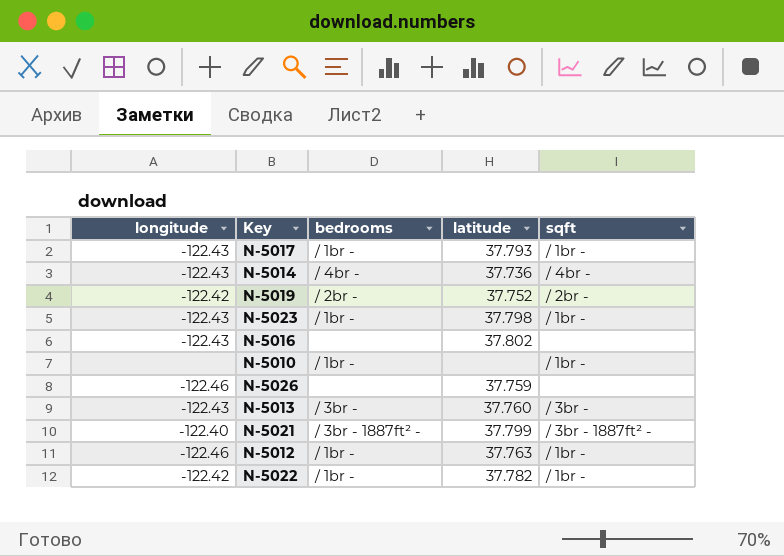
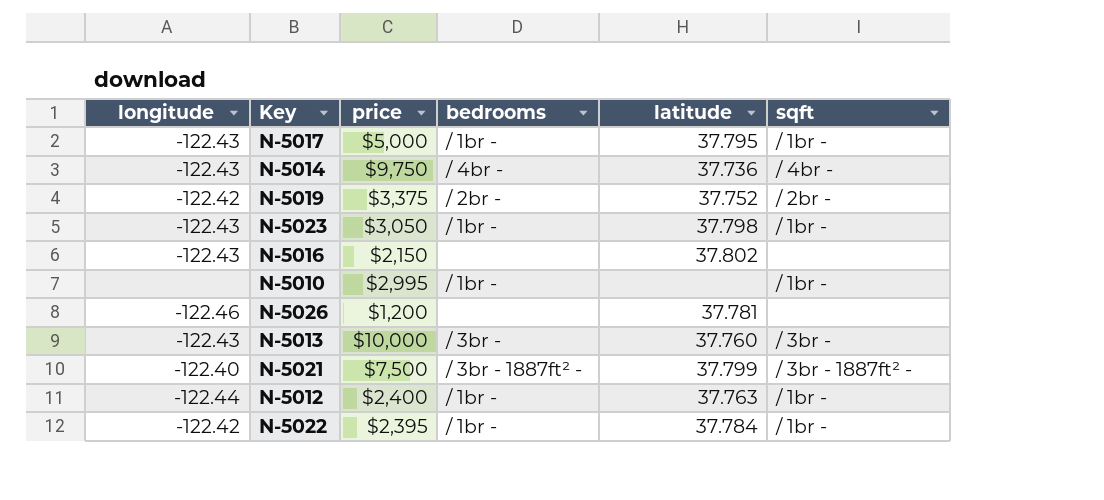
column price | position: none -> 3
N-5017 | latitude: 37.793 -> 37.795
N-5026 | latitude: 37.759 -> 37.781
N-5012 | longitude: -122.46 -> -122.44
N-5022 | latitude: 37.782 -> 37.784

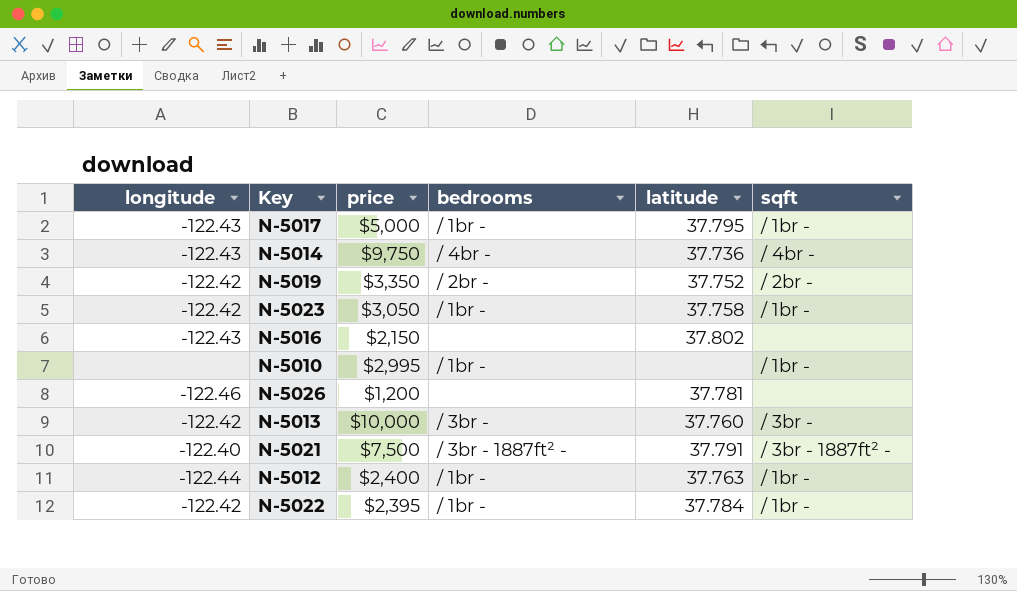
N-5019 | price: $3,375 -> $3,350
N-5023 | longitude: -122.43 -> -122.42
N-5023 | latitude: 37.798 -> 37.758
N-5013 | longitude: -122.43 -> -122.42
N-5021 | latitude: 37.799 -> 37.791

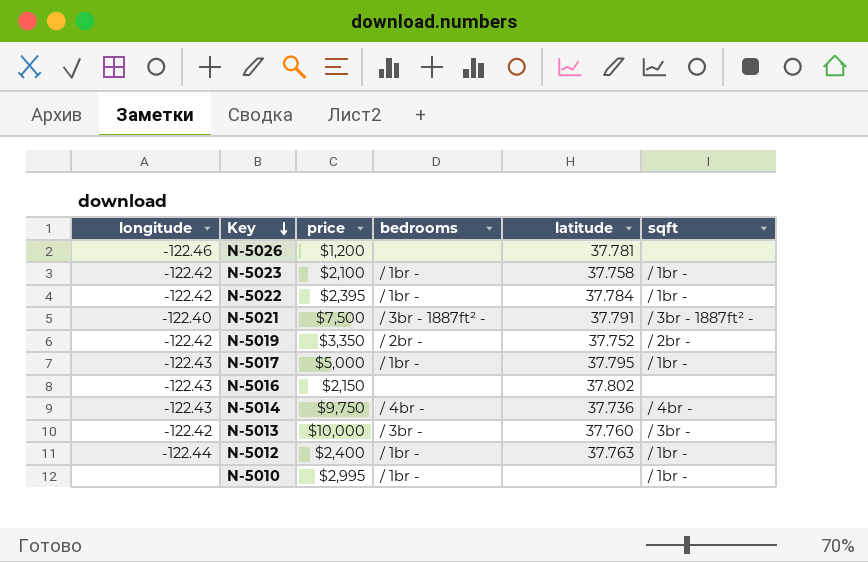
row order: none -> Key descending
N-5023 | price: $3,050 -> $2,100

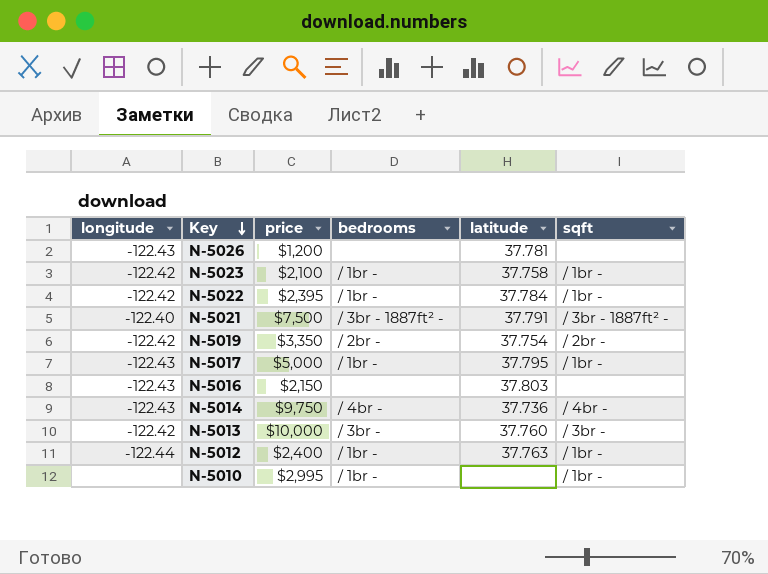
N-5026 | longitude: -122.46 -> -122.43
N-5019 | latitude: 37.752 -> 37.754
N-5016 | latitude: 37.802 -> 37.803

